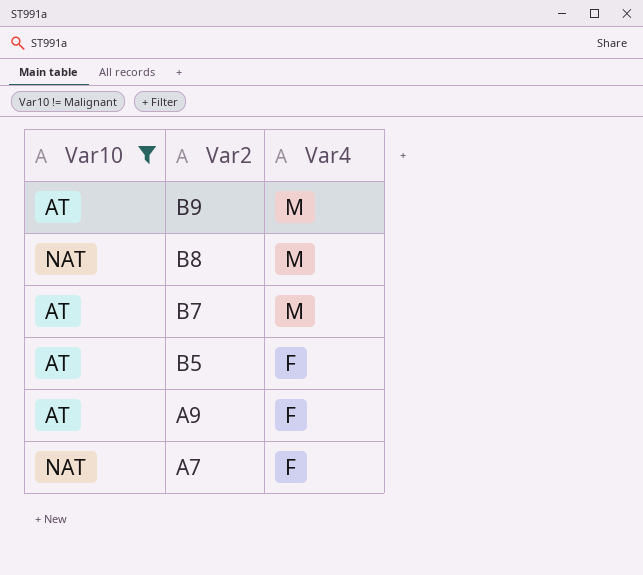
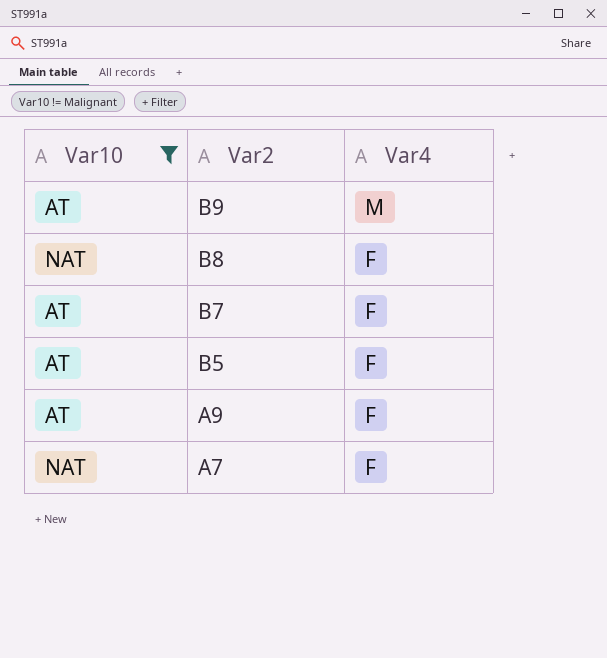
B8 | Var4: M -> F
B7 | Var4: M -> F

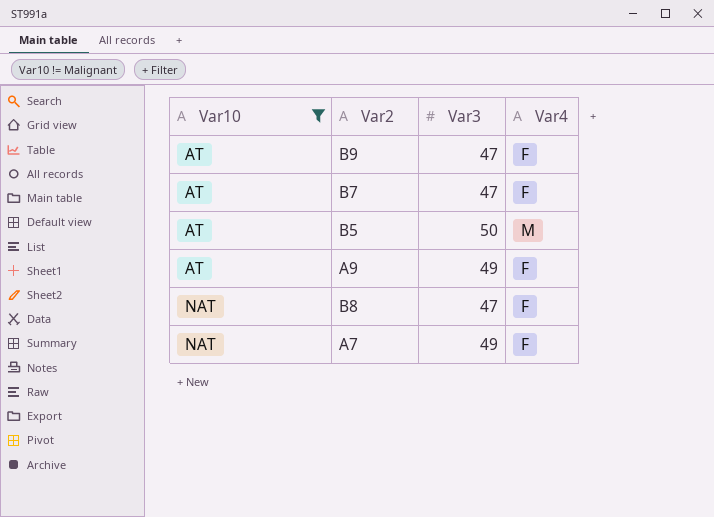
row order: Var2 descending -> Var10 ascending
column Var3 | position: none -> 3
B9 | Var4: M -> F
B5 | Var4: F -> M

